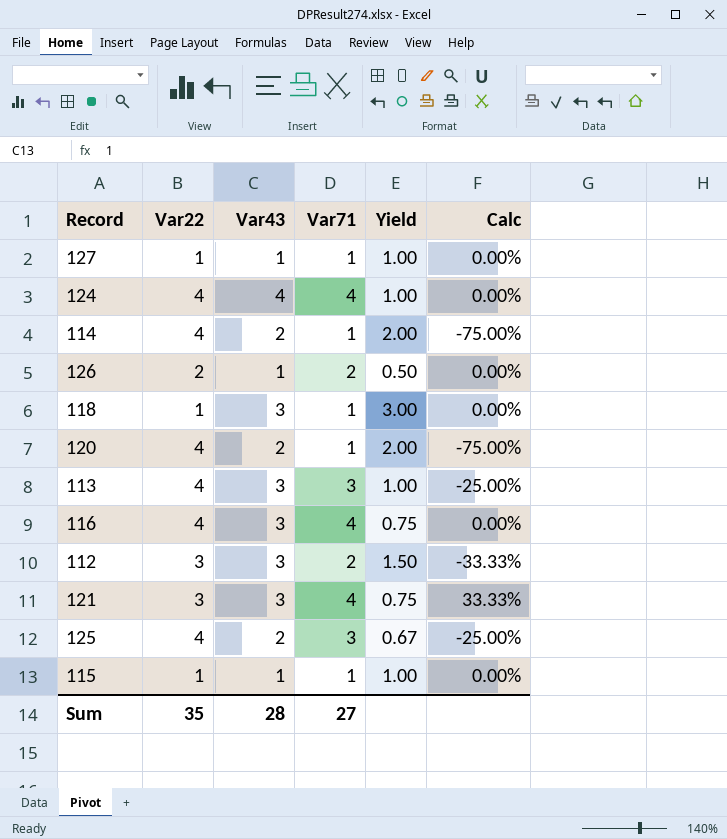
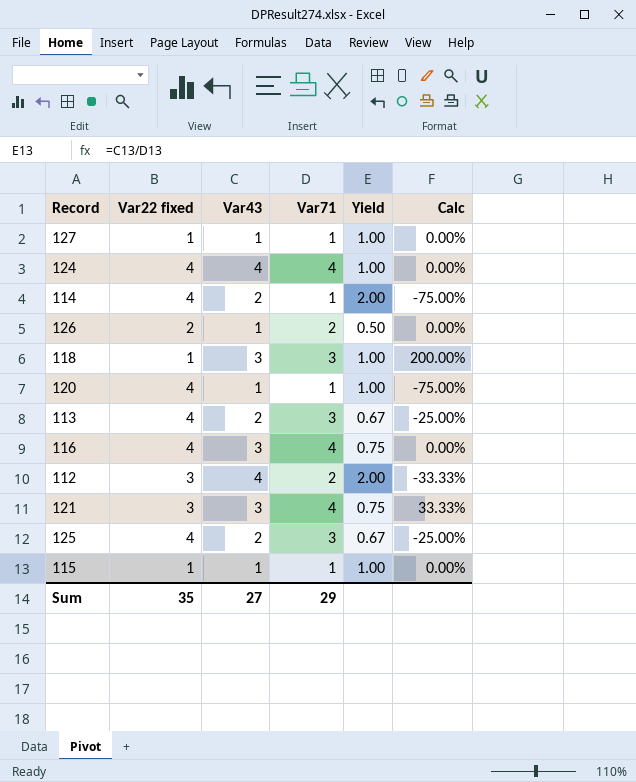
column name: Var22 -> Var22 fixed
118 | Var71: 1 -> 3
118 | Yield: 3.00 -> 1.00
118 | Calc: 0.00% -> 200.00%
120 | Var43: 2 -> 1
120 | Yield: 2.00 -> 1.00
113 | Var43: 3 -> 2
113 | Yield: 1.00 -> 0.67
112 | Var43: 3 -> 4
112 | Yield: 1.50 -> 2.00
Sum | Var43: 28 -> 27
Sum | Var71: 27 -> 29

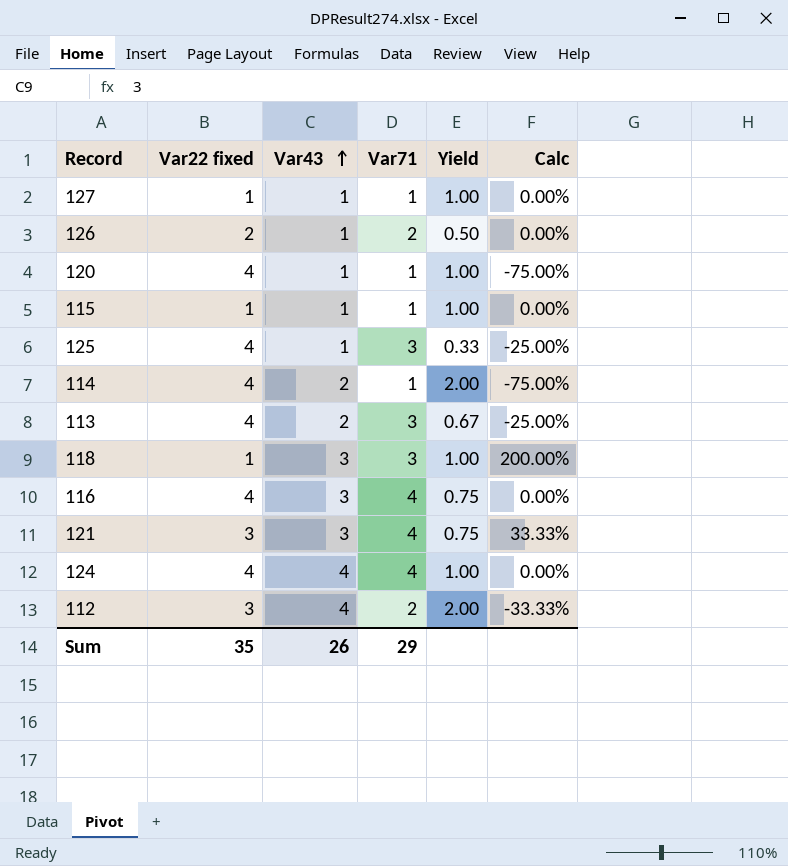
row order: none -> Var43 ascending
125 | Var43: 2 -> 1
125 | Yield: 0.67 -> 0.33
Sum | Var43: 27 -> 26

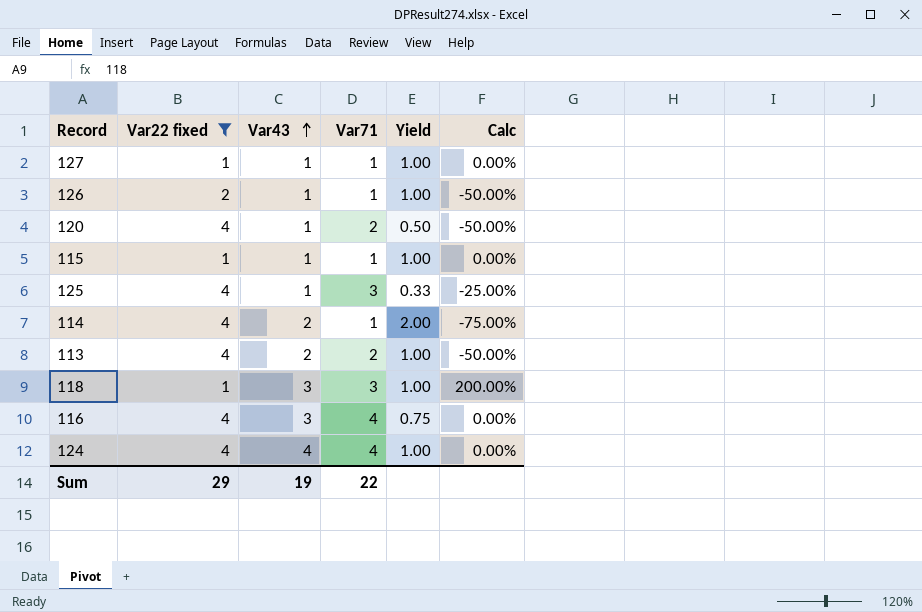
filter: none -> Var22 fixed != 3
126 | Var71: 2 -> 1
126 | Yield: 0.50 -> 1.00
126 | Calc: 0.00% -> -50.00%
120 | Var71: 1 -> 2
120 | Yield: 1.00 -> 0.50
120 | Calc: -75.00% -> -50.00%
113 | Var71: 3 -> 2
113 | Yield: 0.67 -> 1.00
113 | Calc: -25.00% -> -50.00%
Sum | Var22 fixed: 35 -> 29
Sum | Var43: 26 -> 19
Sum | Var71: 29 -> 22

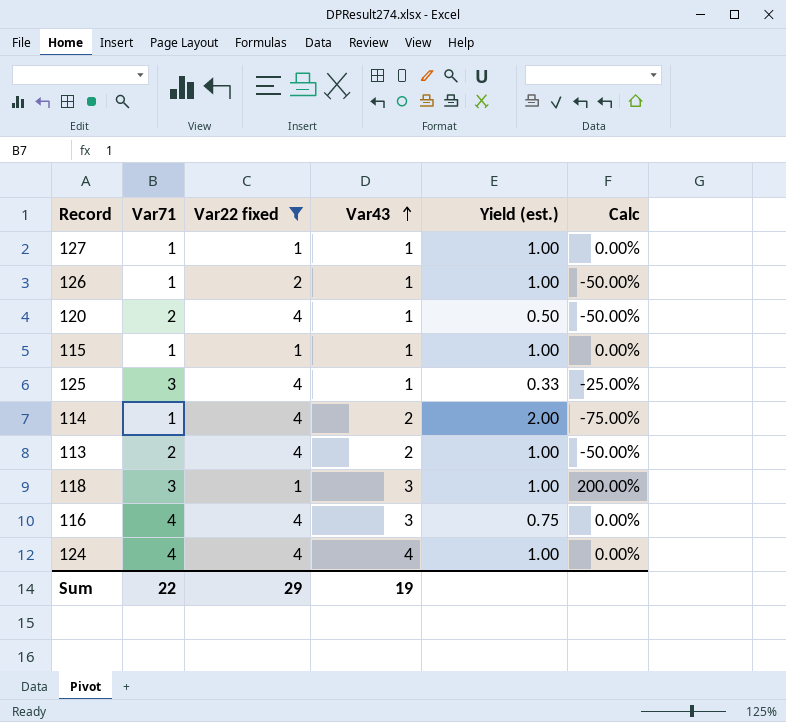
column Var71 | position: 4 -> 2
column name: Yield -> Yield (est.)

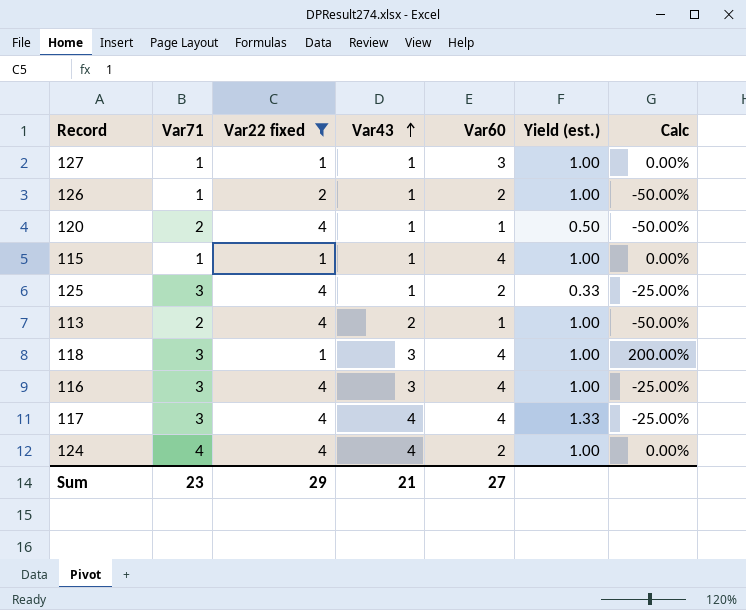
column Var60 | position: none -> 5
row 114: 1 | 4 | 2 | 2.00 | -75.00% -> none
116 | Var71: 4 -> 3
116 | Yield (est.): 0.75 -> 1.00
116 | Calc: 0.00% -> -25.00%
row 117: none -> 3 | 4 | 4 | 4 | 1.33 | -25.00%
Sum | Var71: 22 -> 23
Sum | Var43: 19 -> 21

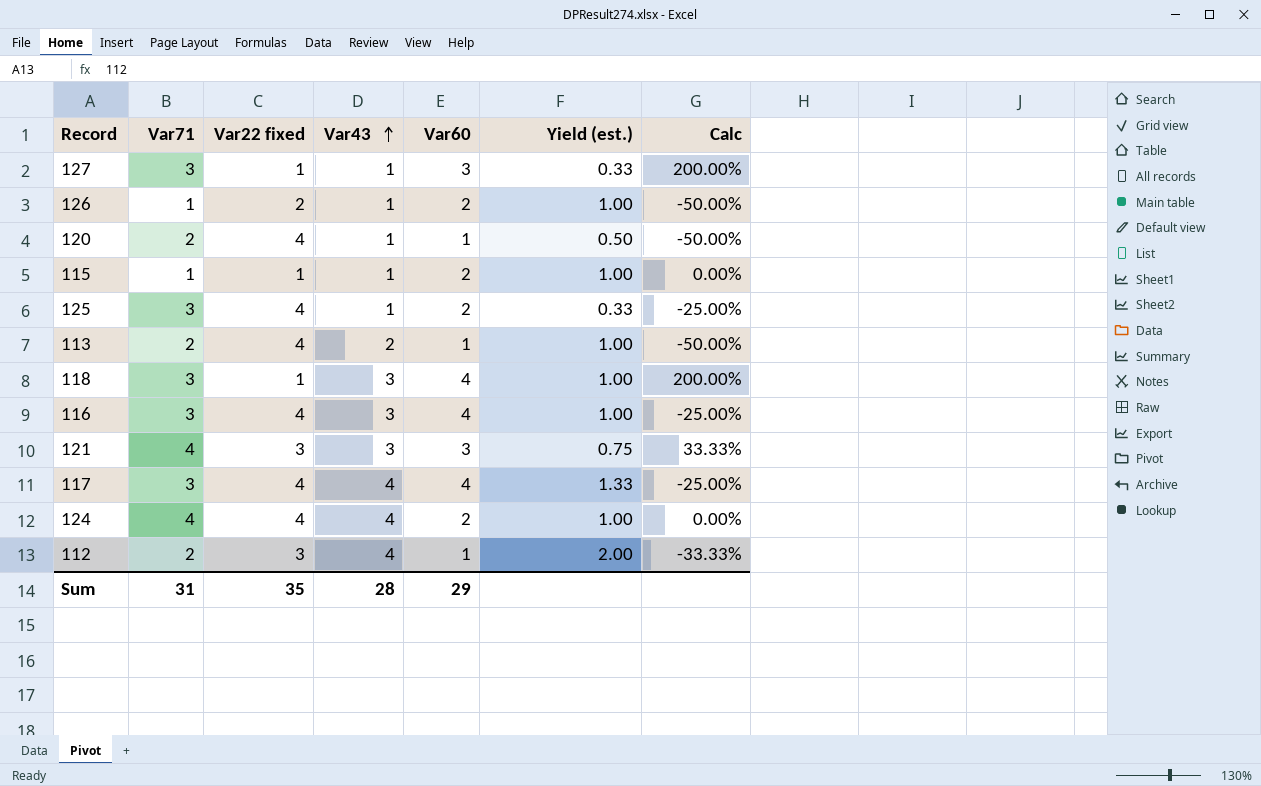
filter: Var22 fixed != 3 -> none
127 | Var71: 1 -> 3
127 | Yield (est.): 1.00 -> 0.33
127 | Calc: 0.00% -> 200.00%
115 | Var60: 4 -> 2
Sum | Var71: 23 -> 31
Sum | Var22 fixed: 29 -> 35
Sum | Var43: 21 -> 28
Sum | Var60: 27 -> 29

